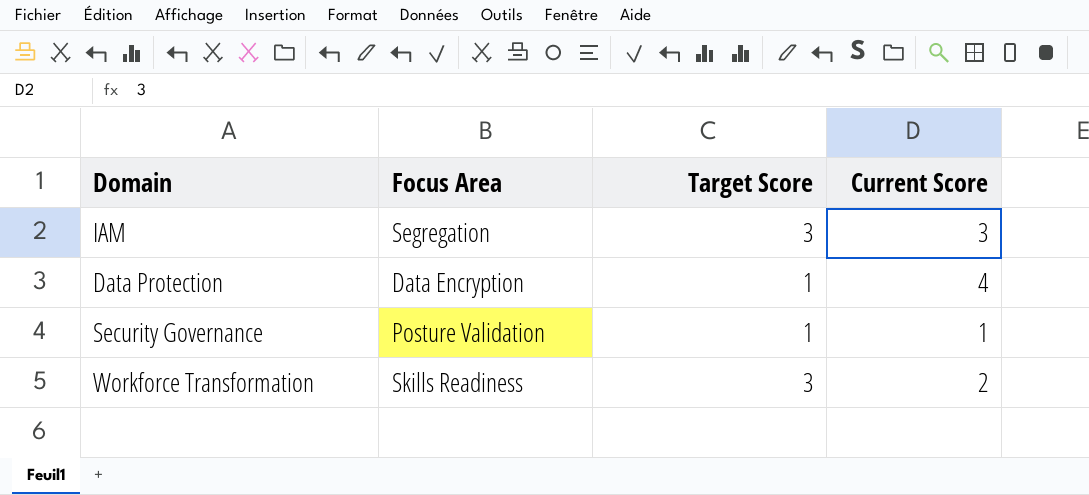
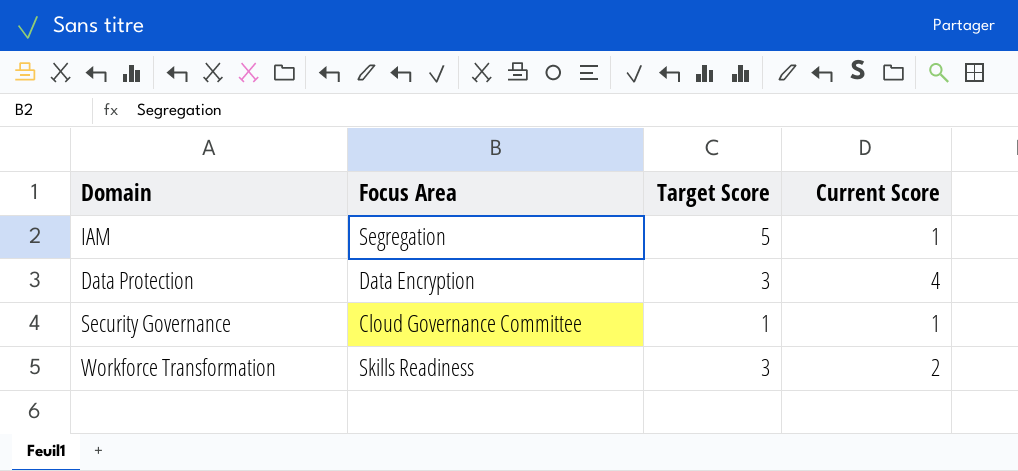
IAM | Target Score: 3 -> 5
IAM | Current Score: 3 -> 1
Data Protection | Target Score: 1 -> 3
Security Governance | Focus Area: Posture Validation -> Cloud Governance Committee

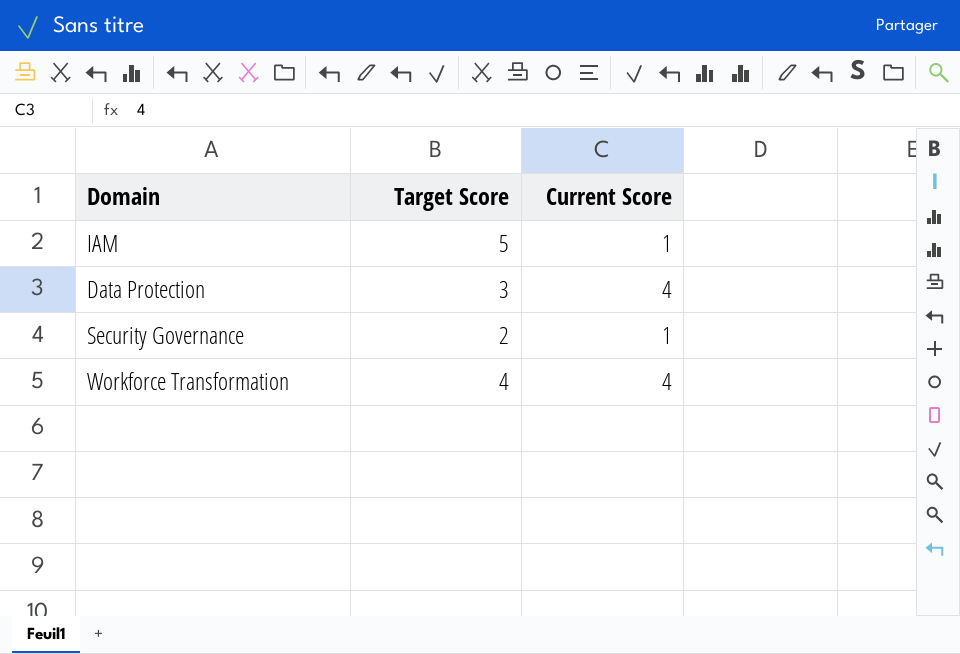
column Focus Area | position: 2 -> none
Security Governance | Target Score: 1 -> 2
Workforce Transformation | Target Score: 3 -> 4
Workforce Transformation | Current Score: 2 -> 4

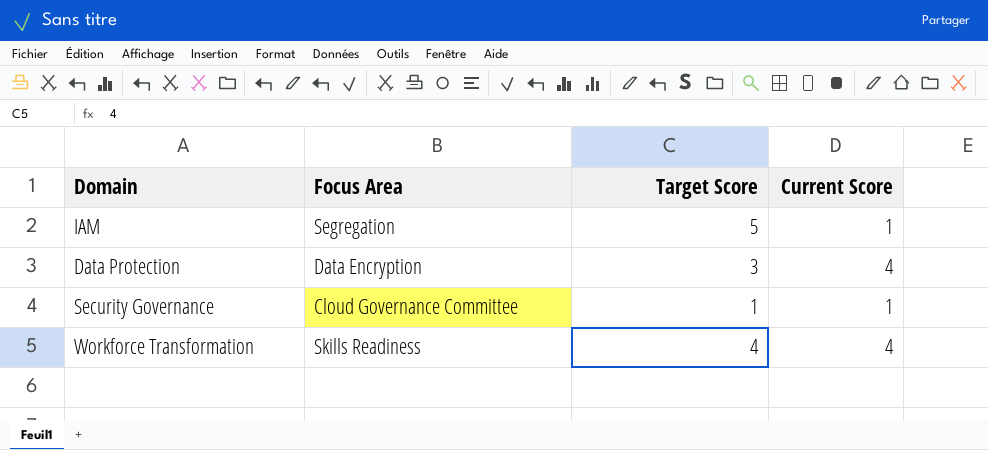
column Focus Area | position: none -> 2
Security Governance | Target Score: 2 -> 1

